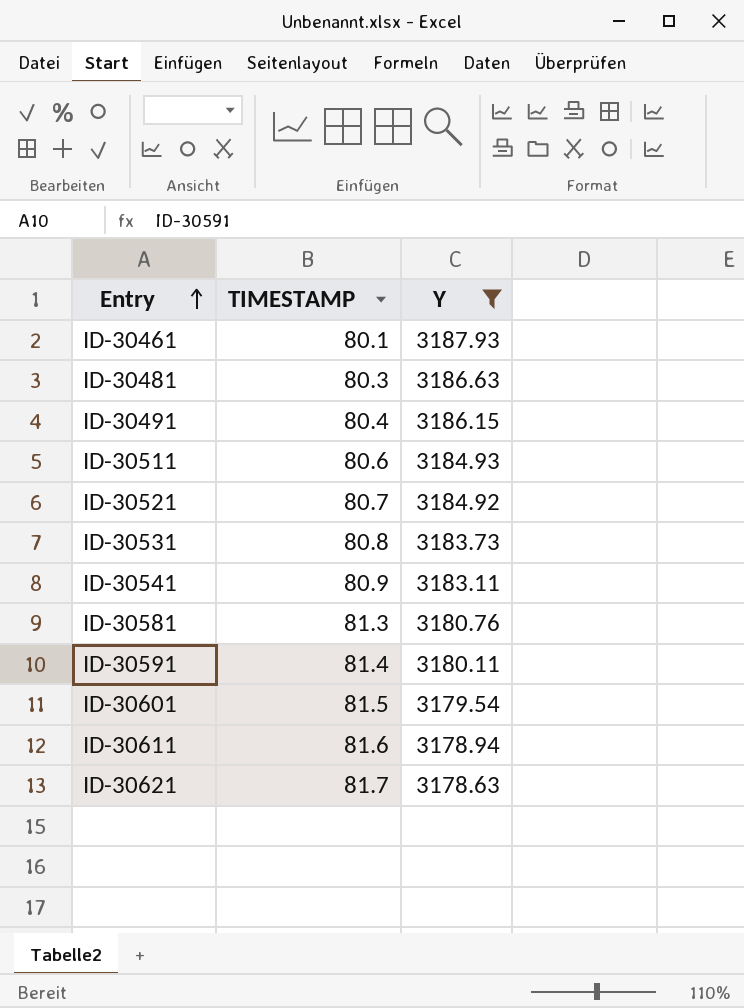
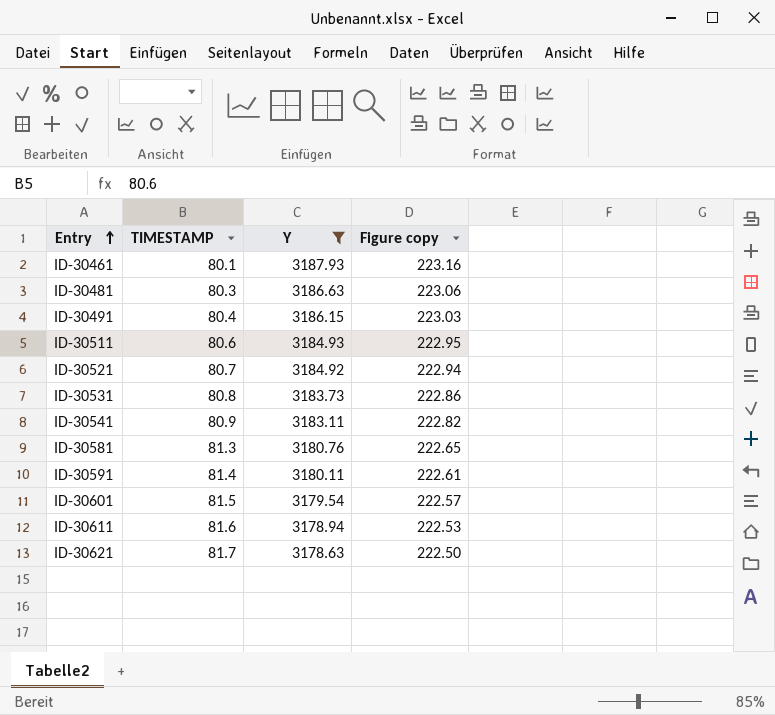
column Figure copy | formula: none -> [Y] * 0.07

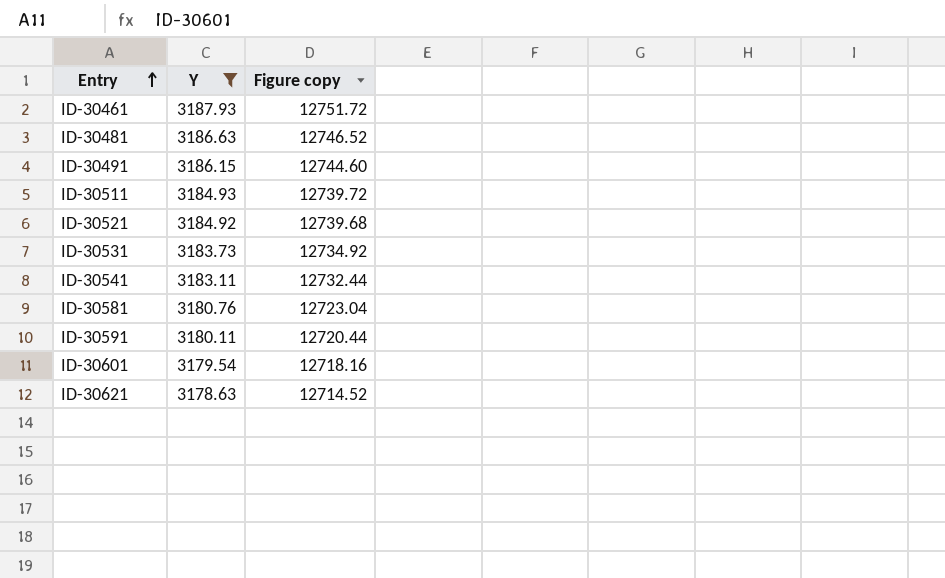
column TIMESTAMP | position: 2 -> none
column Figure copy | formula: [Y] * 0.07 -> [Y] * 4
row ID-30611: 81.6 | 3178.94 | 222.53 -> none

